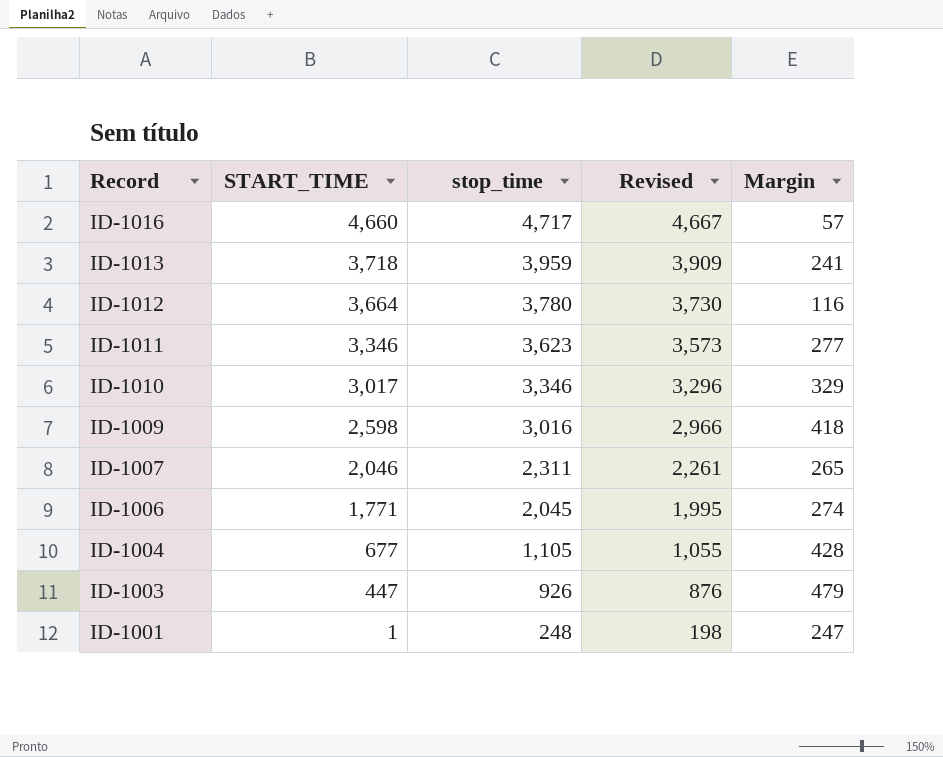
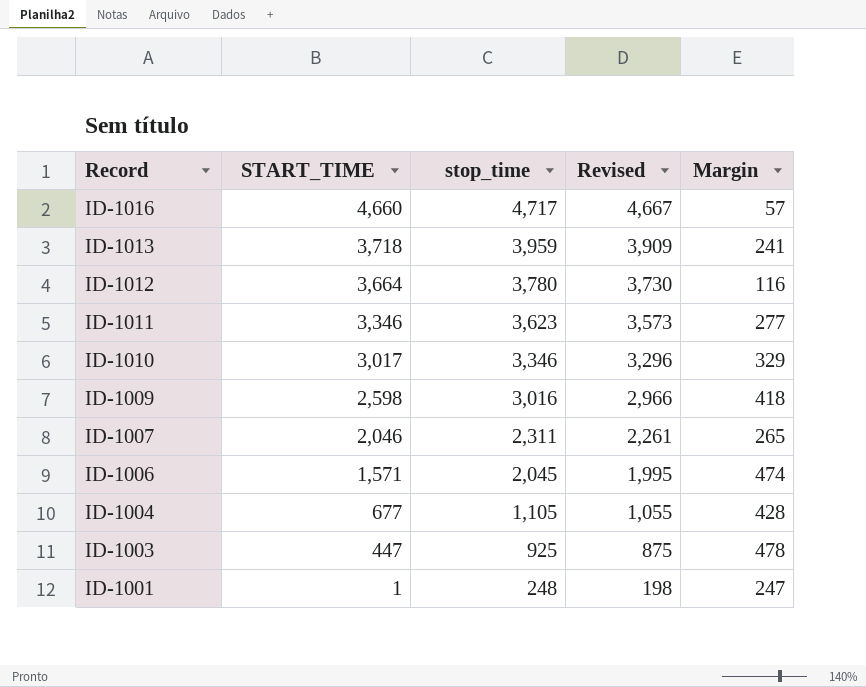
ID-1006 | START_TIME: 1,771 -> 1,571
ID-1006 | Margin: 274 -> 474
ID-1003 | stop_time: 926 -> 925
ID-1003 | Revised: 876 -> 875
ID-1003 | Margin: 479 -> 478

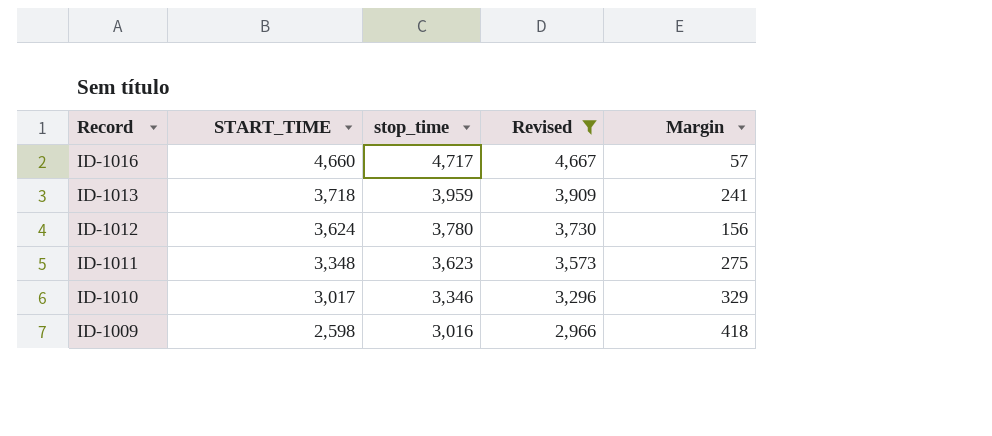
filter: none -> Revised >= 2,966
ID-1012 | START_TIME: 3,664 -> 3,624
ID-1012 | Margin: 116 -> 156
ID-1011 | START_TIME: 3,346 -> 3,348
ID-1011 | Margin: 277 -> 275

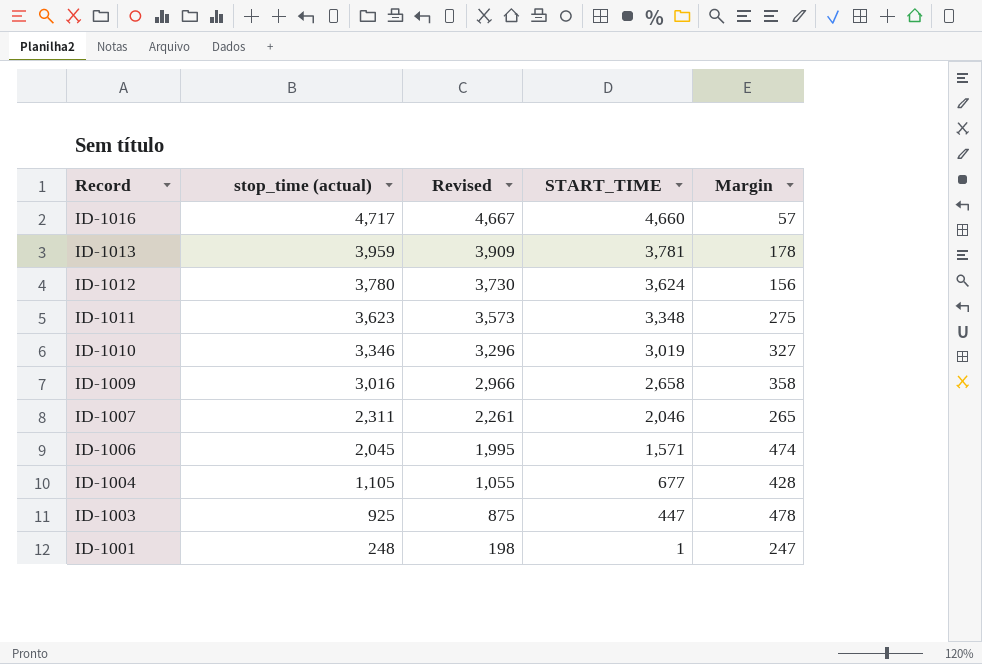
filter: Revised >= 2,966 -> none
column name: stop_time -> stop_time (actual)
column START_TIME | position: 2 -> 4
ID-1013 | START_TIME: 3,718 -> 3,781
ID-1013 | Margin: 241 -> 178
ID-1010 | START_TIME: 3,017 -> 3,019
ID-1010 | Margin: 329 -> 327
ID-1009 | START_TIME: 2,598 -> 2,658
ID-1009 | Margin: 418 -> 358

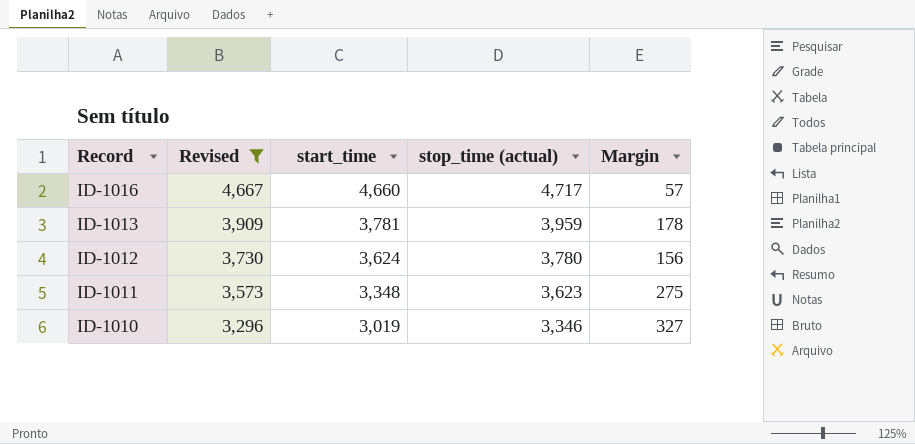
filter: none -> Revised >= 3,296
column name: START_TIME -> start_time
column stop_time (actual) | position: 2 -> 4

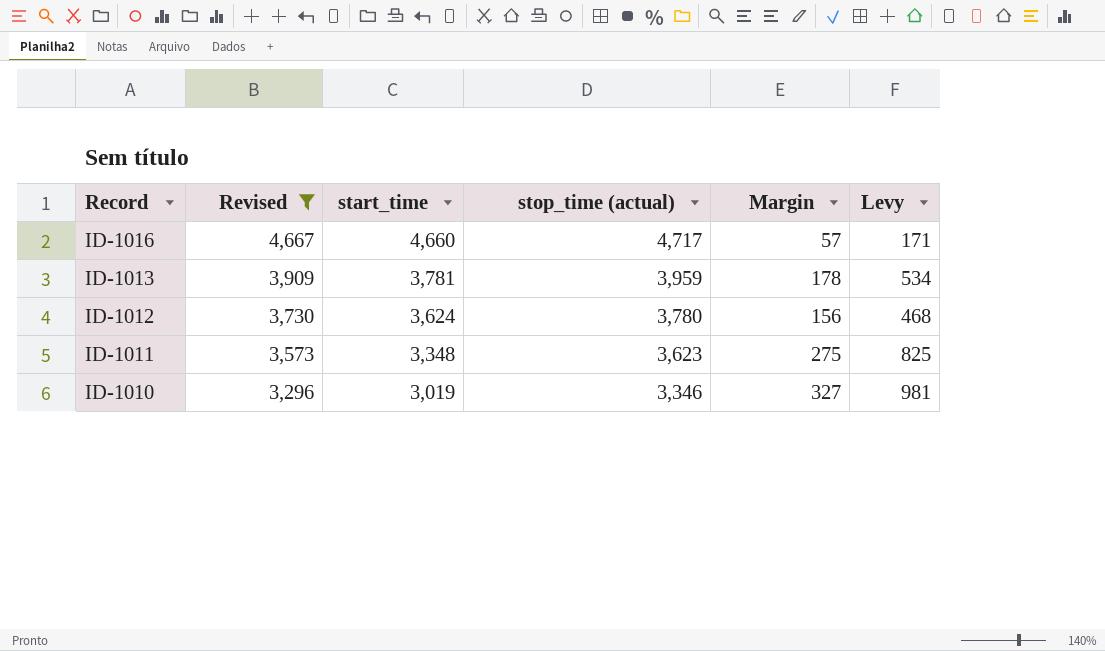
column Levy | formula: none -> [Margin] * 3

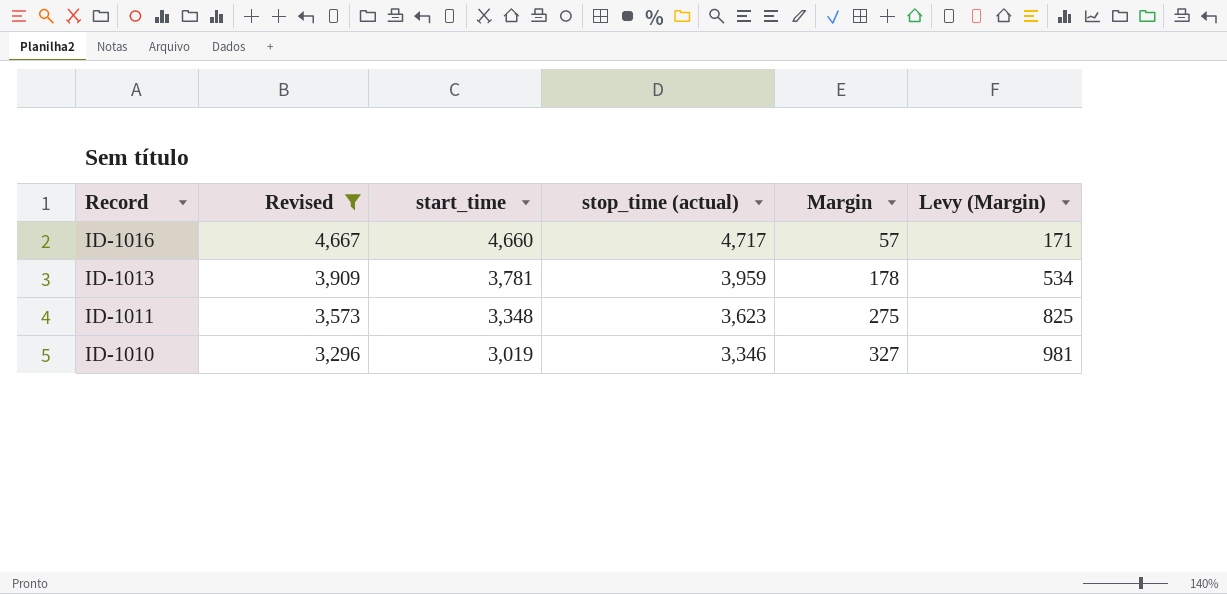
column name: Levy -> Levy (Margin)
row ID-1012: 3,730 | 3,624 | 3,780 | 156 | 468 -> none

